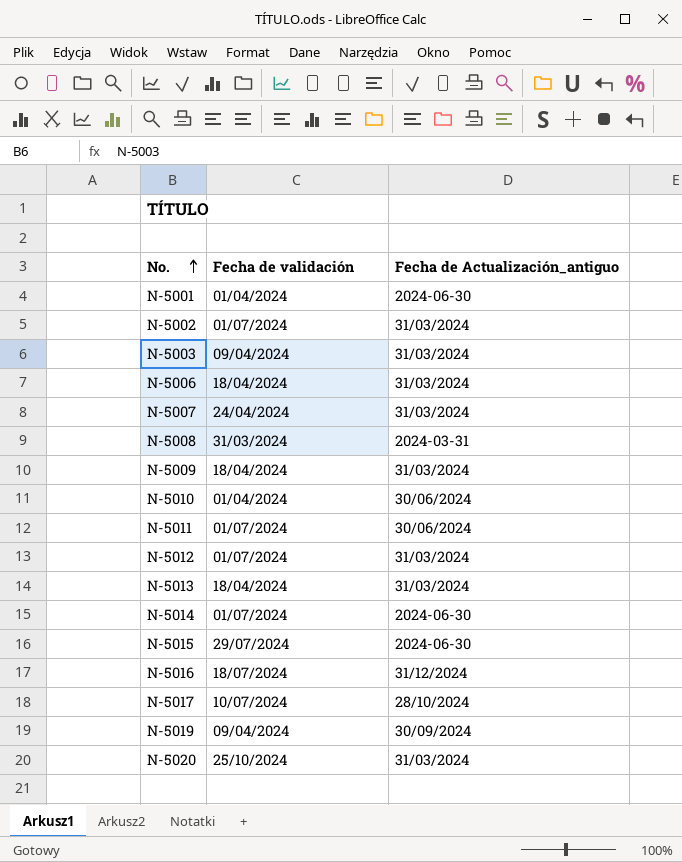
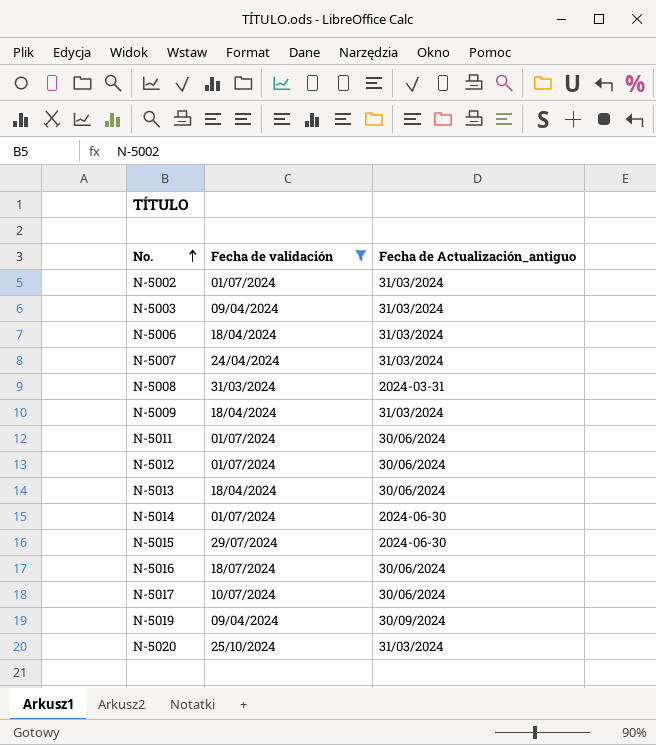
filter: none -> Fecha de validación != 01/04/2024
N-5012 | Fecha de Actualización_antiguo: 31/03/2024 -> 30/06/2024
N-5013 | Fecha de Actualización_antiguo: 31/03/2024 -> 30/06/2024
N-5016 | Fecha de Actualización_antiguo: 31/12/2024 -> 30/06/2024
N-5017 | Fecha de Actualización_antiguo: 28/10/2024 -> 30/06/2024

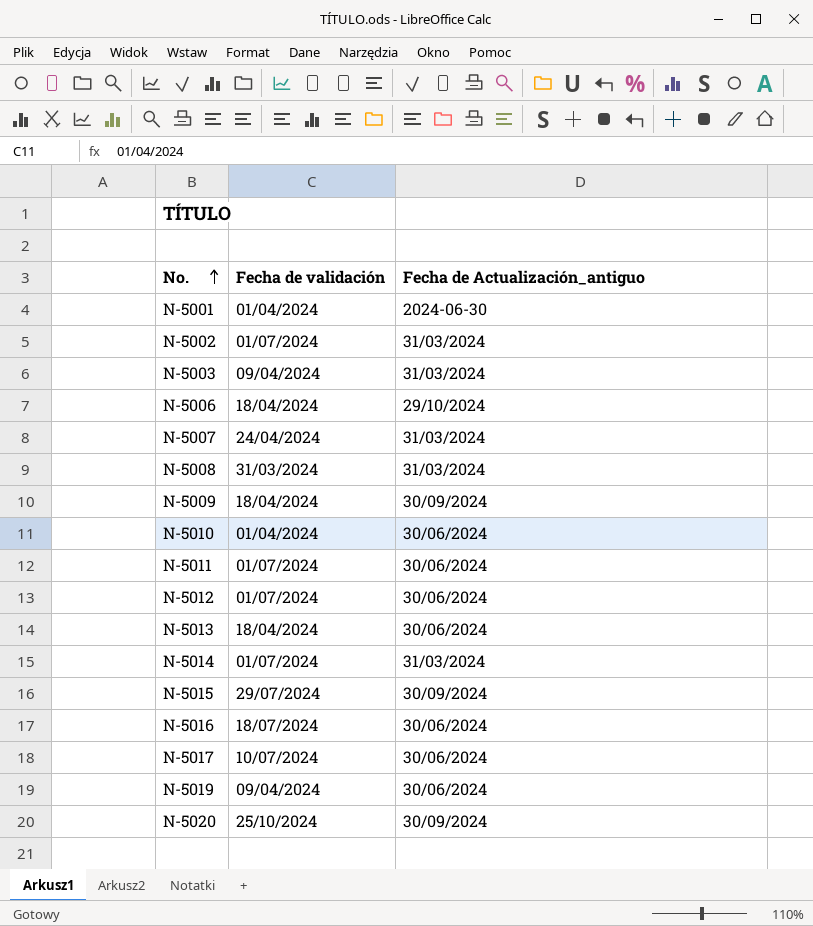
filter: Fecha de validación != 01/04/2024 -> none
N-5006 | Fecha de Actualización_antiguo: 31/03/2024 -> 29/10/2024
N-5008 | Fecha de Actualización_antiguo: 2024-03-31 -> 31/03/2024
N-5009 | Fecha de Actualización_antiguo: 31/03/2024 -> 30/09/2024
N-5014 | Fecha de Actualización_antiguo: 2024-06-30 -> 31/03/2024
N-5015 | Fecha de Actualización_antiguo: 2024-06-30 -> 30/09/2024
N-5019 | Fecha de Actualización_antiguo: 30/09/2024 -> 30/06/2024
N-5020 | Fecha de Actualización_antiguo: 31/03/2024 -> 30/09/2024

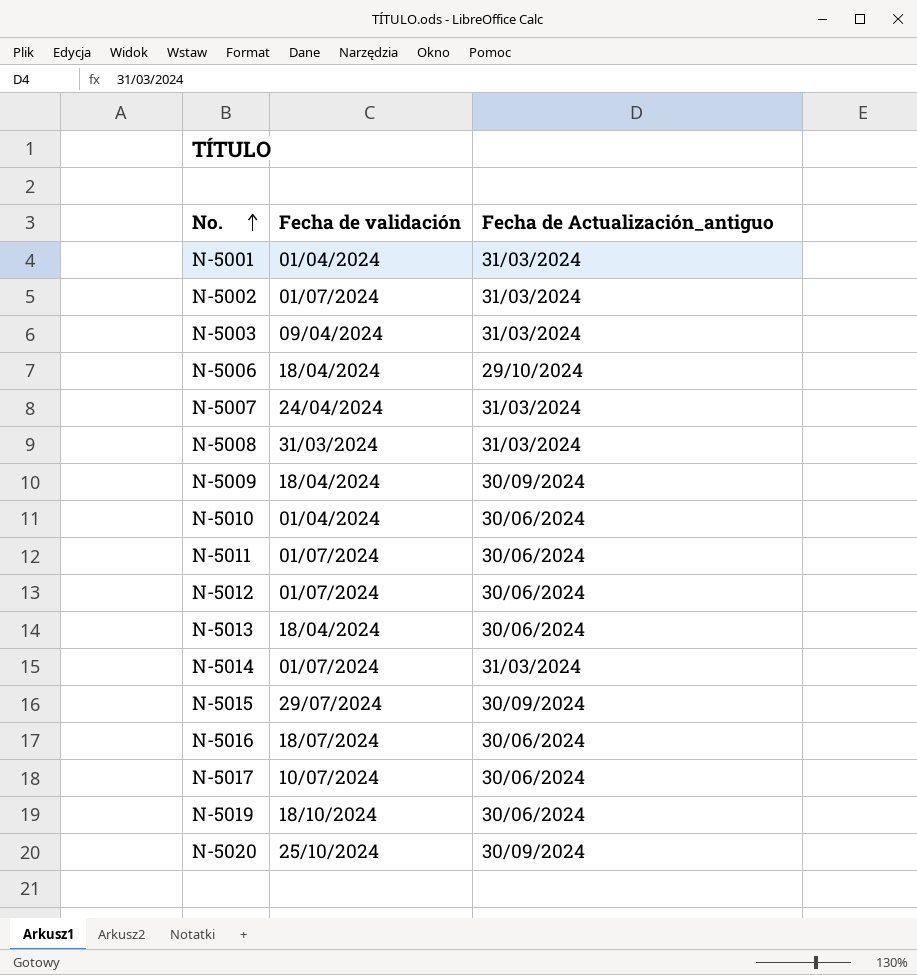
N-5001 | Fecha de Actualización_antiguo: 2024-06-30 -> 31/03/2024
N-5019 | Fecha de validación: 09/04/2024 -> 18/10/2024

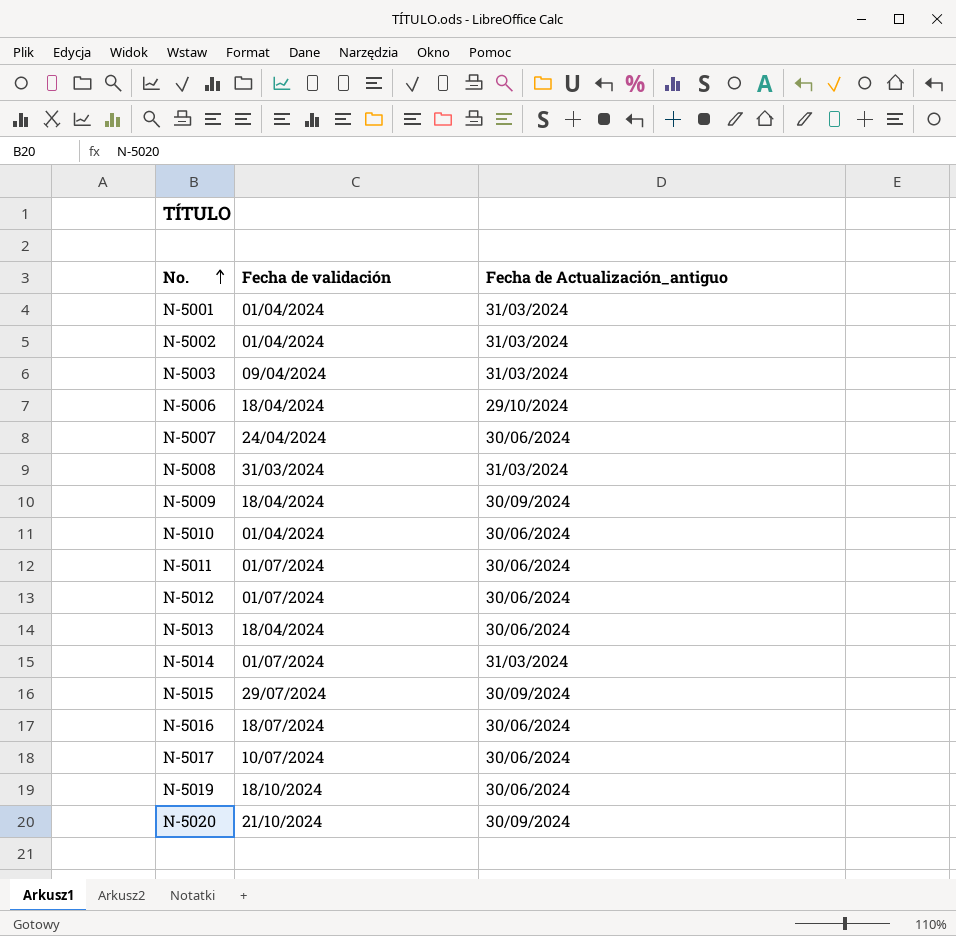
N-5002 | Fecha de validación: 01/07/2024 -> 01/04/2024
N-5007 | Fecha de Actualización_antiguo: 31/03/2024 -> 30/06/2024
N-5020 | Fecha de validación: 25/10/2024 -> 21/10/2024

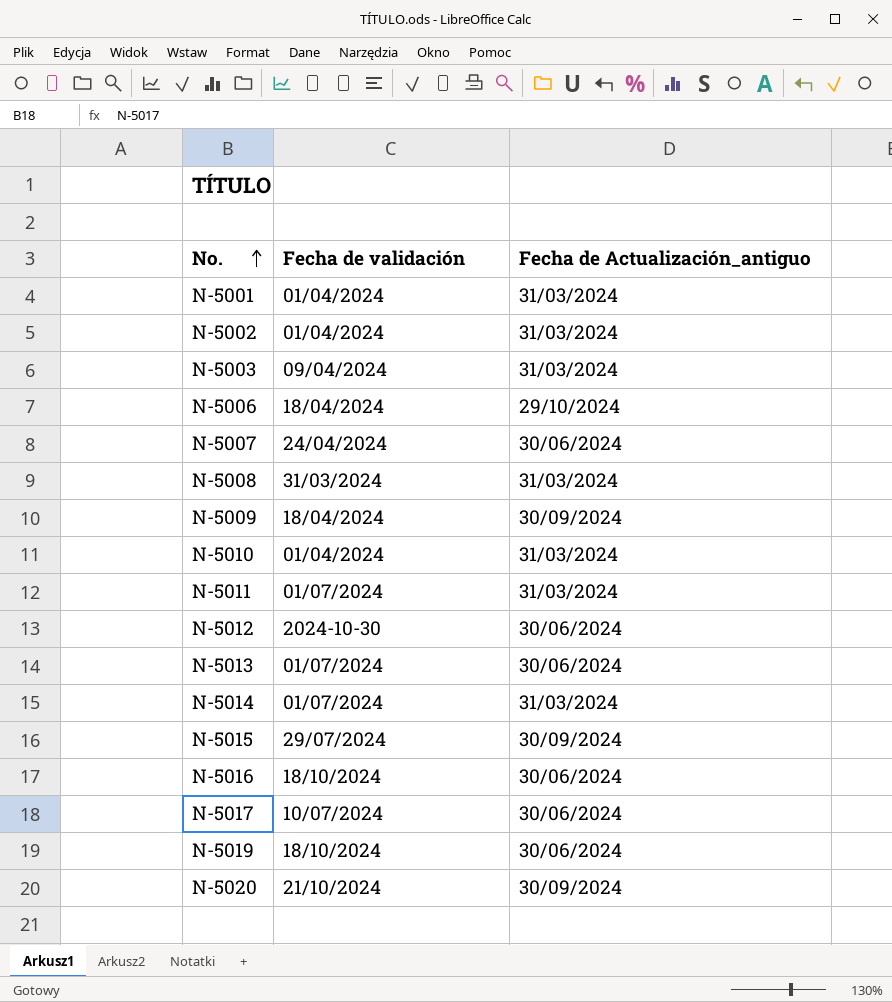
N-5010 | Fecha de Actualización_antiguo: 30/06/2024 -> 31/03/2024
N-5011 | Fecha de Actualización_antiguo: 30/06/2024 -> 31/03/2024
N-5012 | Fecha de validación: 01/07/2024 -> 2024-10-30
N-5013 | Fecha de validación: 18/04/2024 -> 01/07/2024
N-5016 | Fecha de validación: 18/07/2024 -> 18/10/2024

